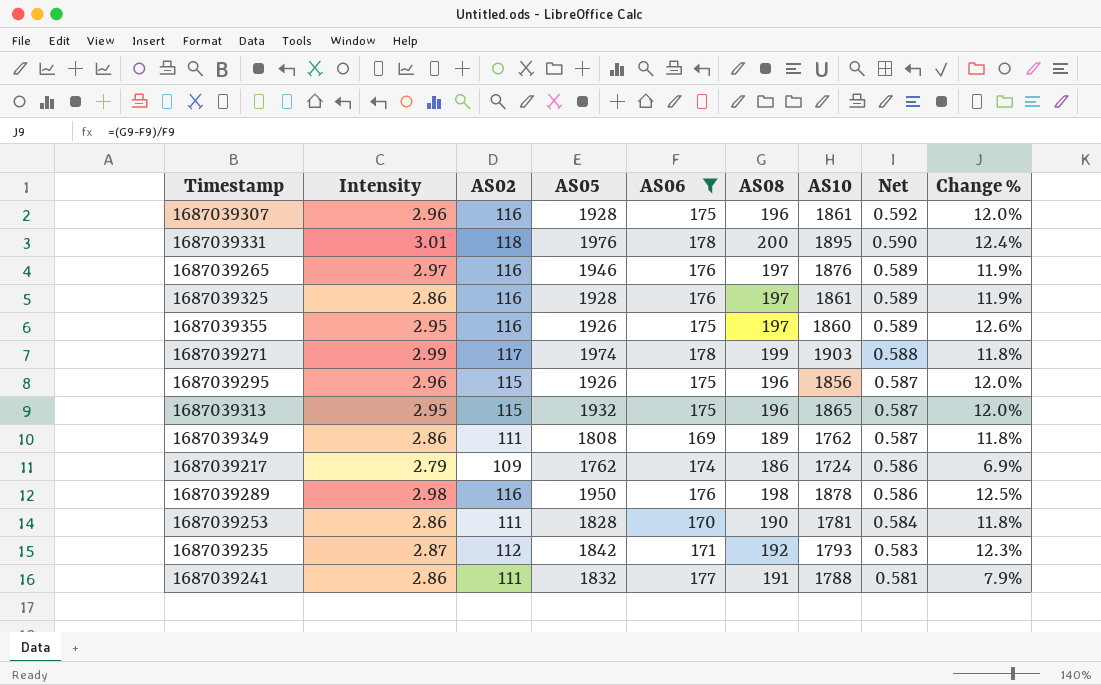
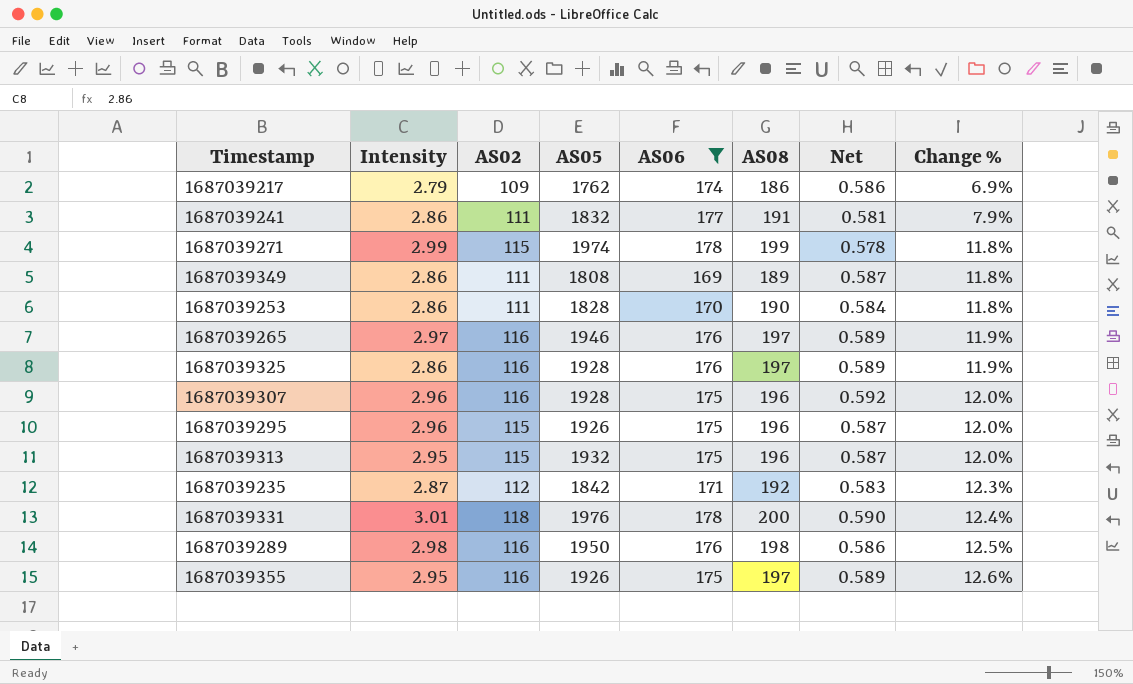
row order: Net descending -> Change % ascending
column AS10 | position: 7 -> none
1687039271 | AS02: 117 -> 115
1687039271 | Net: 0.588 -> 0.578

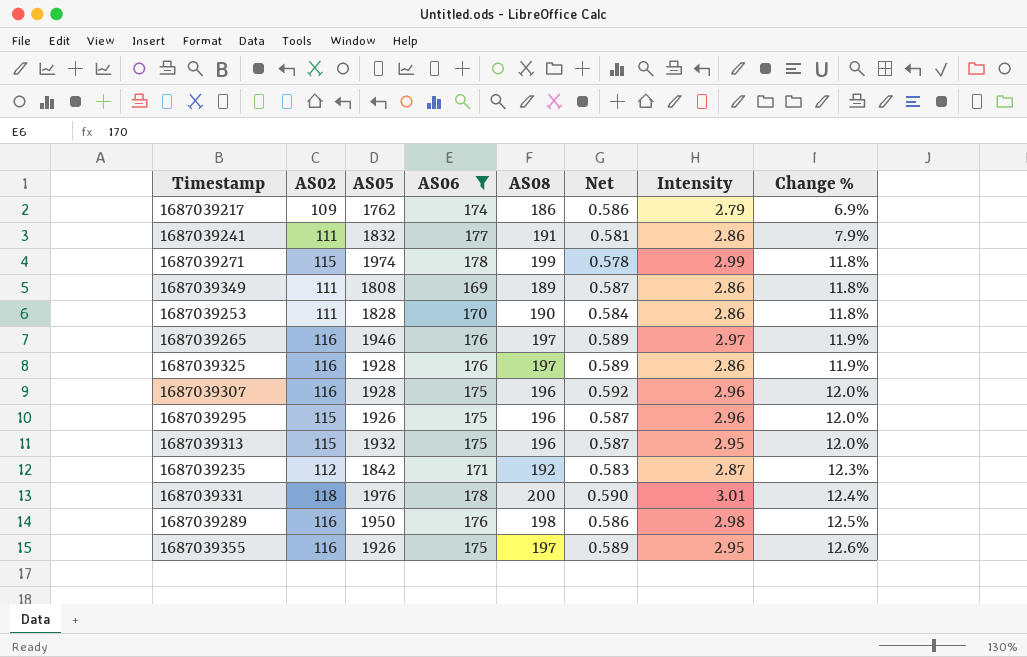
column Intensity | position: 2 -> 7

